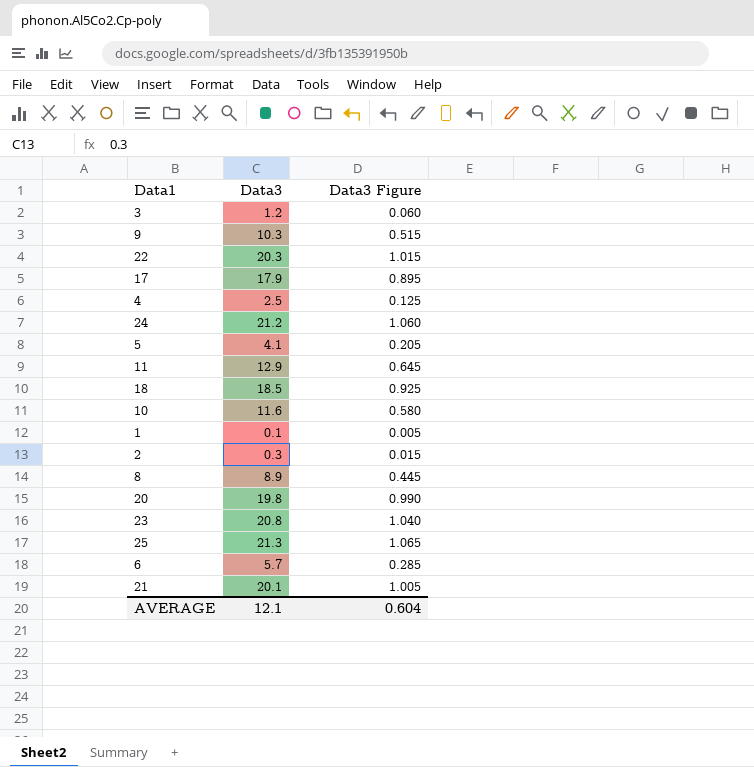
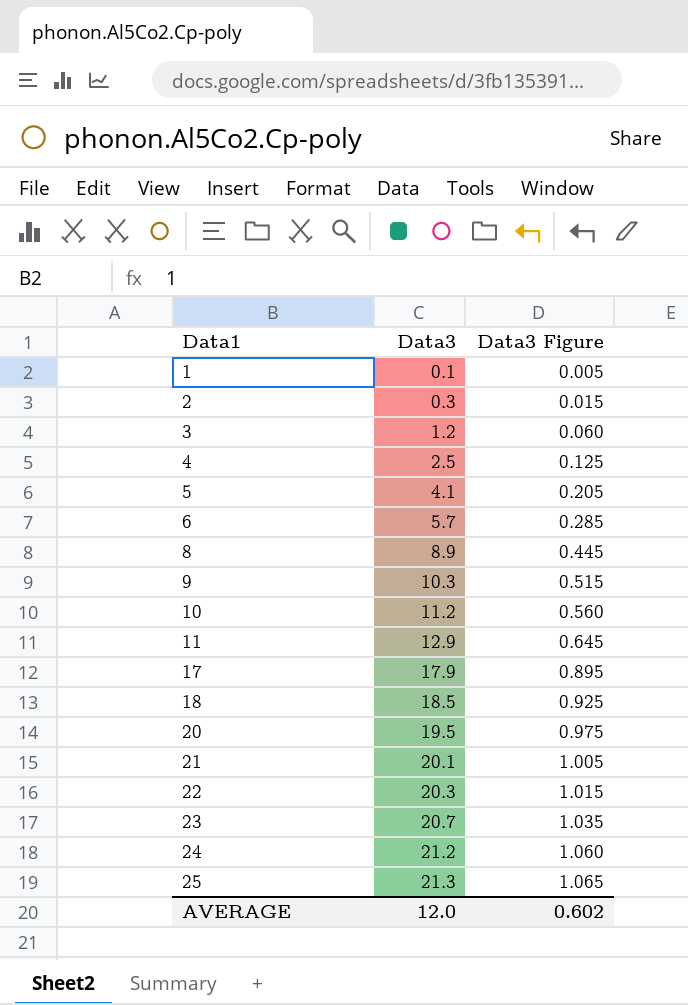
row order: none -> Data1 ascending
10 | Data3: 11.6 -> 11.2
10 | Data3 Figure: 0.580 -> 0.560
20 | Data3: 19.8 -> 19.5
20 | Data3 Figure: 0.990 -> 0.975
23 | Data3: 20.8 -> 20.7
23 | Data3 Figure: 1.040 -> 1.035
AVERAGE | Data3: 12.1 -> 12.0
AVERAGE | Data3 Figure: 0.604 -> 0.602

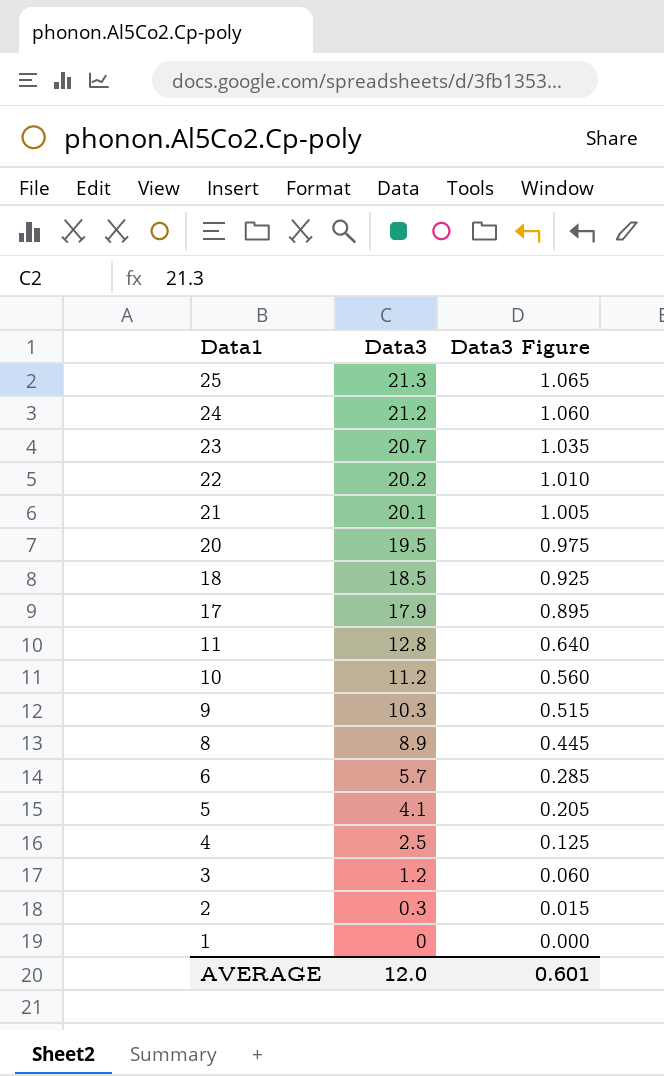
row order: Data1 ascending -> Data1 descending
22 | Data3: 20.3 -> 20.2
22 | Data3 Figure: 1.015 -> 1.010
11 | Data3: 12.9 -> 12.8
11 | Data3 Figure: 0.645 -> 0.640
1 | Data3: 0.1 -> 0
1 | Data3 Figure: 0.005 -> 0.000
AVERAGE | Data3 Figure: 0.602 -> 0.601

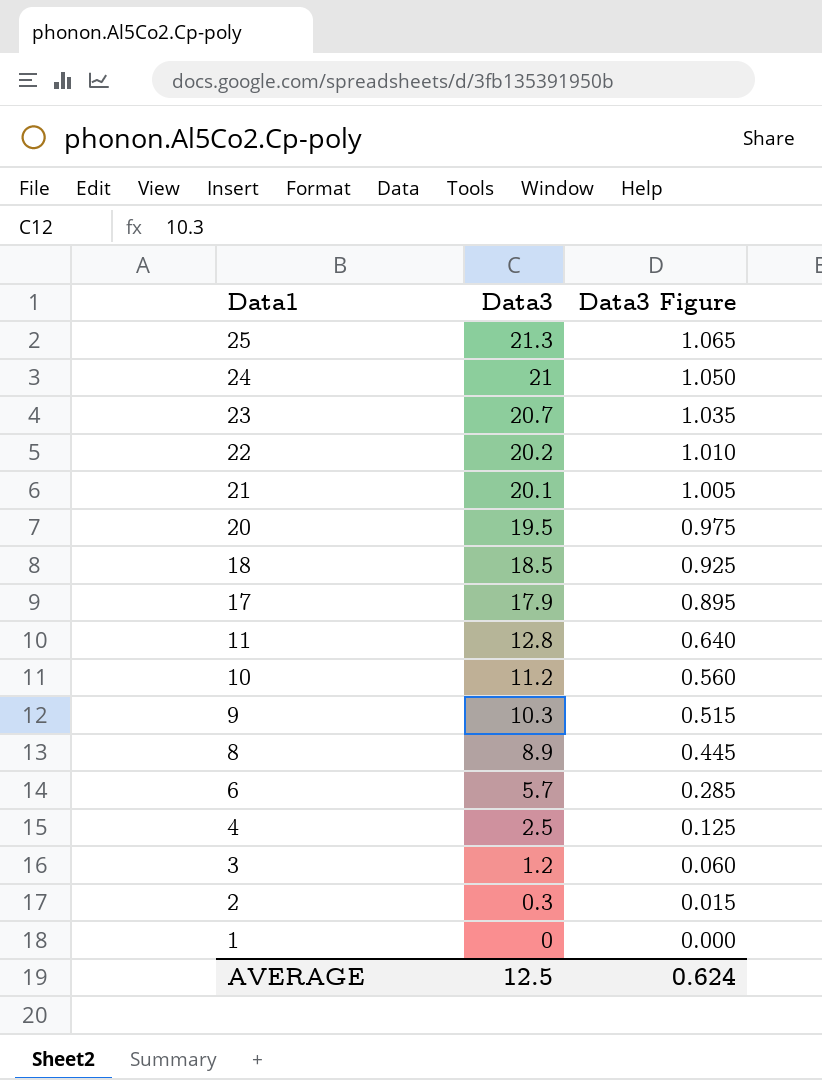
row 5: 4.1 | 0.205 -> none
24 | Data3: 21.2 -> 21
24 | Data3 Figure: 1.060 -> 1.050
AVERAGE | Data3: 12.0 -> 12.5
AVERAGE | Data3 Figure: 0.601 -> 0.624

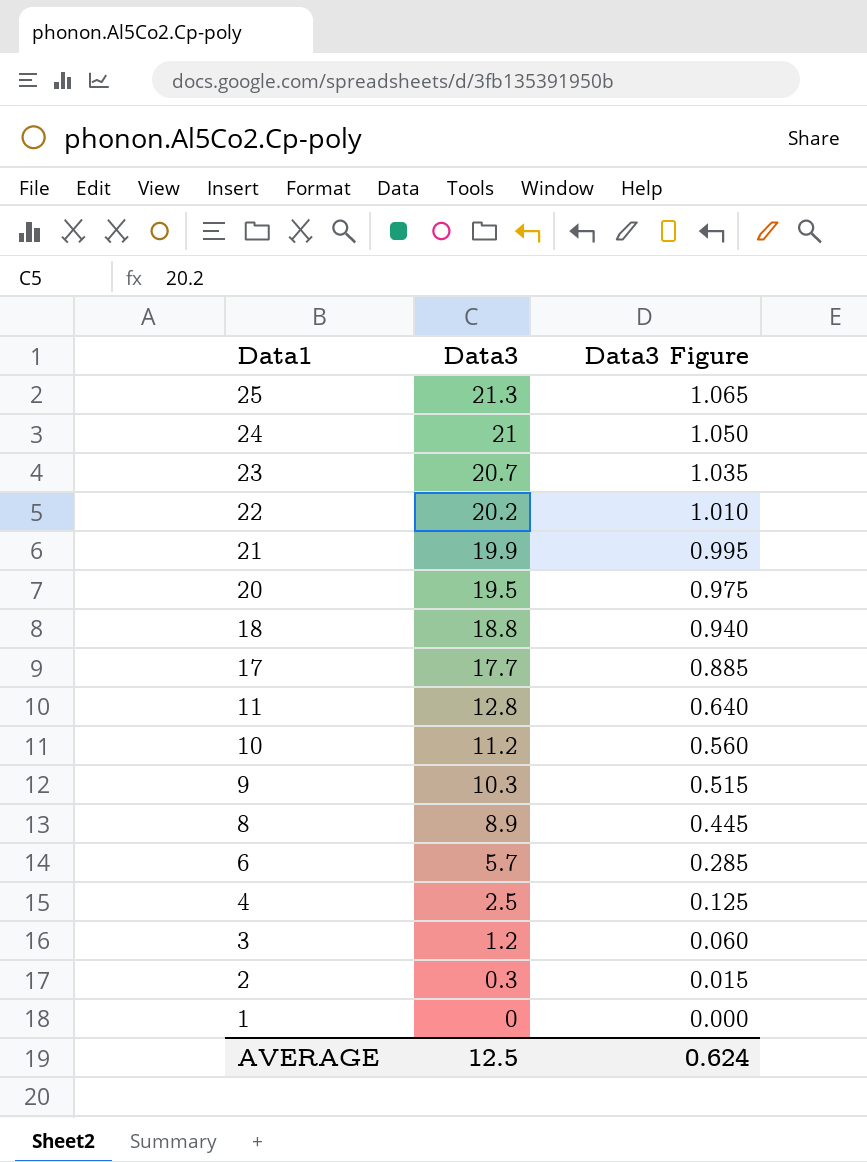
21 | Data3: 20.1 -> 19.9
21 | Data3 Figure: 1.005 -> 0.995
18 | Data3: 18.5 -> 18.8
18 | Data3 Figure: 0.925 -> 0.940
17 | Data3: 17.9 -> 17.7
17 | Data3 Figure: 0.895 -> 0.885

